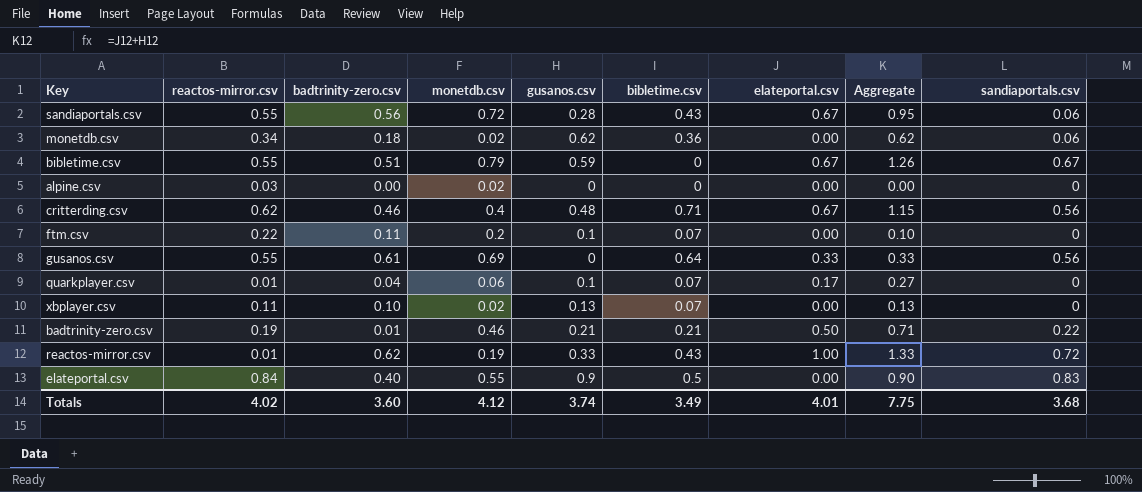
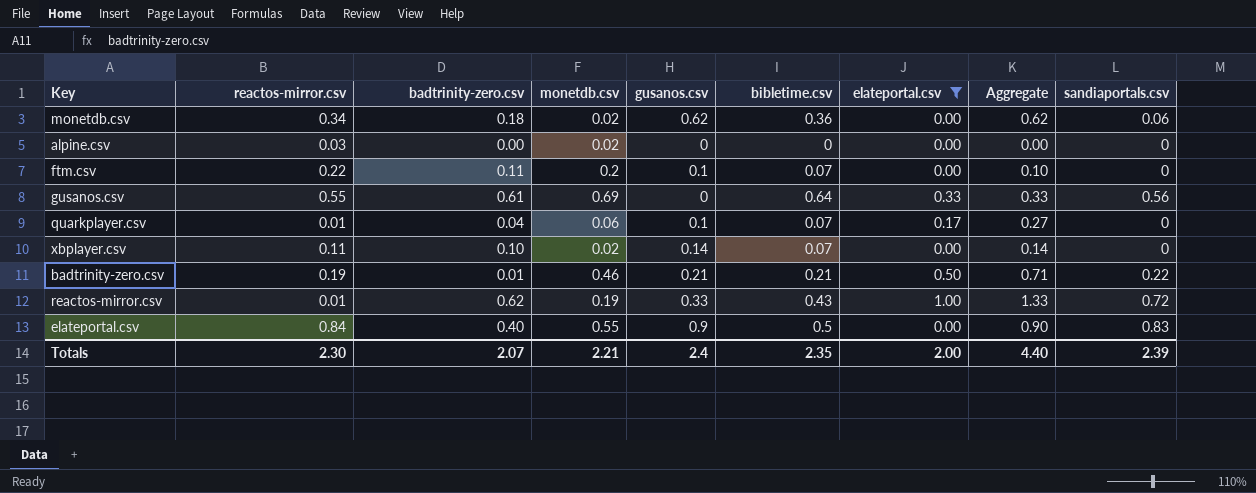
filter: none -> elateportal.csv != 0.67
xbplayer.csv | gusanos.csv: 0.13 -> 0.14
xbplayer.csv | Aggregate: 0.13 -> 0.14
Totals | reactos-mirror.csv: 4.02 -> 2.30
Totals | badtrinity-zero.csv: 3.60 -> 2.07
Totals | monetdb.csv: 4.12 -> 2.21
Totals | gusanos.csv: 3.74 -> 2.4
Totals | bibletime.csv: 3.49 -> 2.35
Totals | elateportal.csv: 4.01 -> 2.00
Totals | Aggregate: 7.75 -> 4.40
Totals | sandiaportals.csv: 3.68 -> 2.39

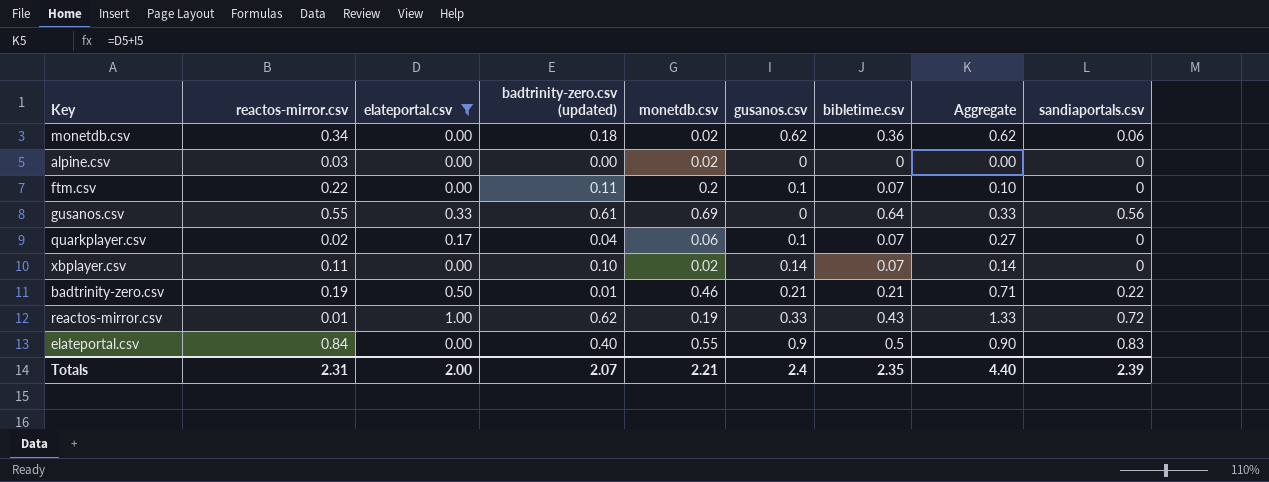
column elateportal.csv | position: 7 -> 3
column name: badtrinity-zero.csv -> badtrinity-zero.csv (updated)
quarkplayer.csv | reactos-mirror.csv: 0.01 -> 0.02
Totals | reactos-mirror.csv: 2.30 -> 2.31

